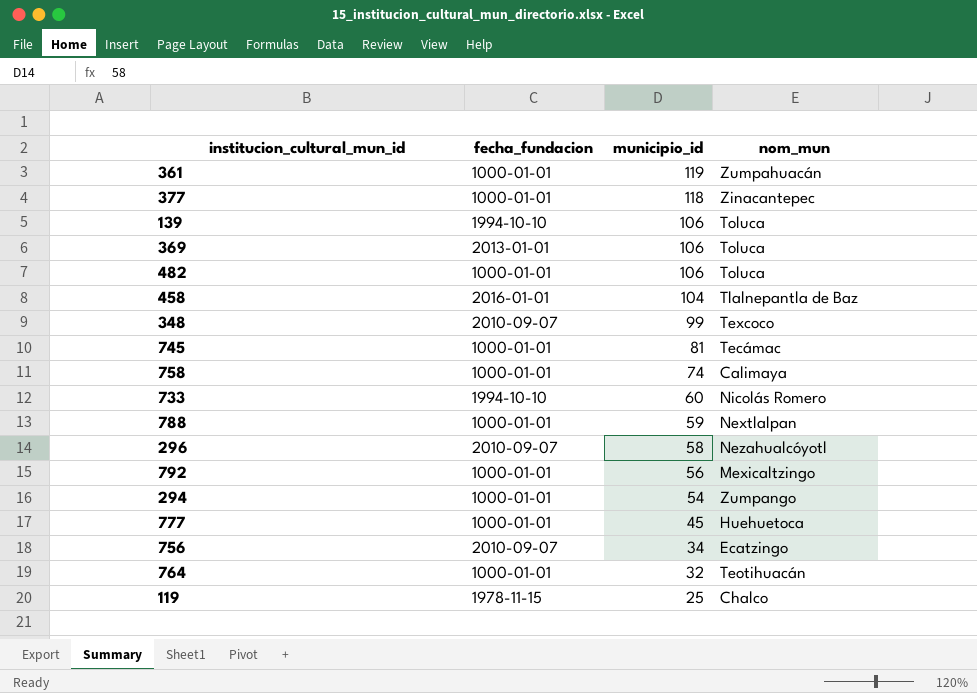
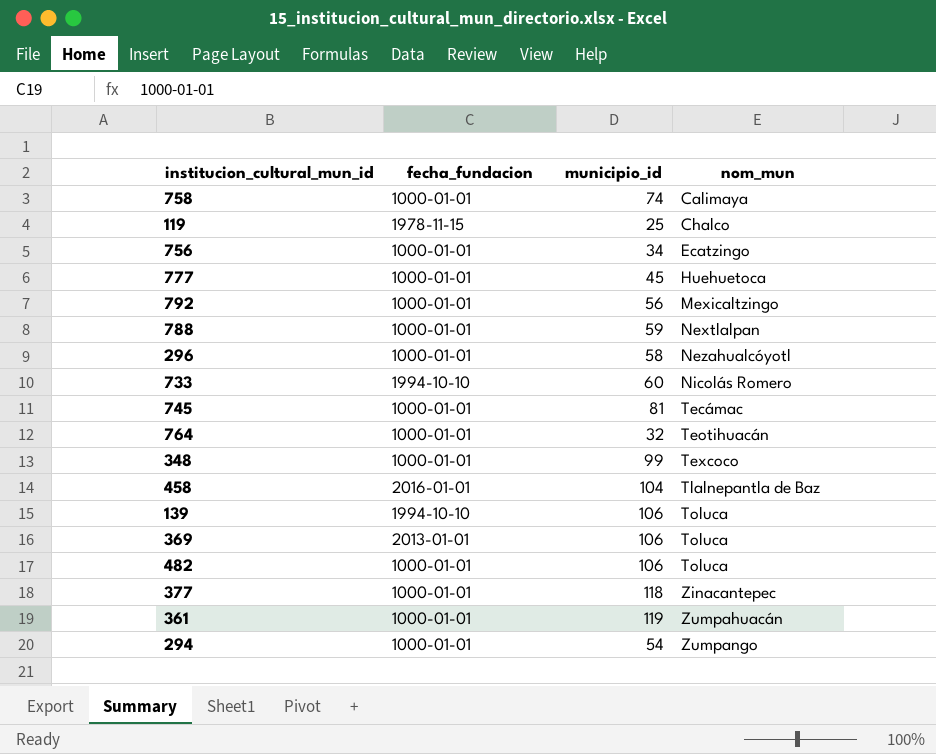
row order: municipio_id descending -> nom_mun ascending
756 | fecha_fundacion: 2010-09-07 -> 1000-01-01
296 | fecha_fundacion: 2010-09-07 -> 1000-01-01
348 | fecha_fundacion: 2010-09-07 -> 1000-01-01

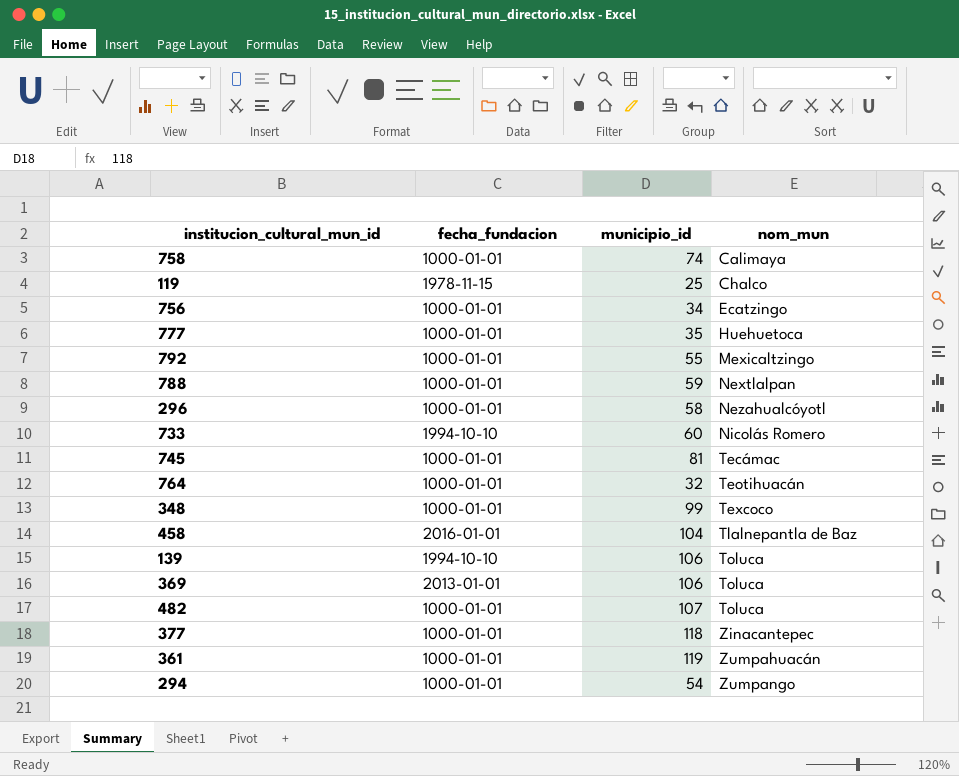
777 | municipio_id: 45 -> 35
792 | municipio_id: 56 -> 55
482 | municipio_id: 106 -> 107

